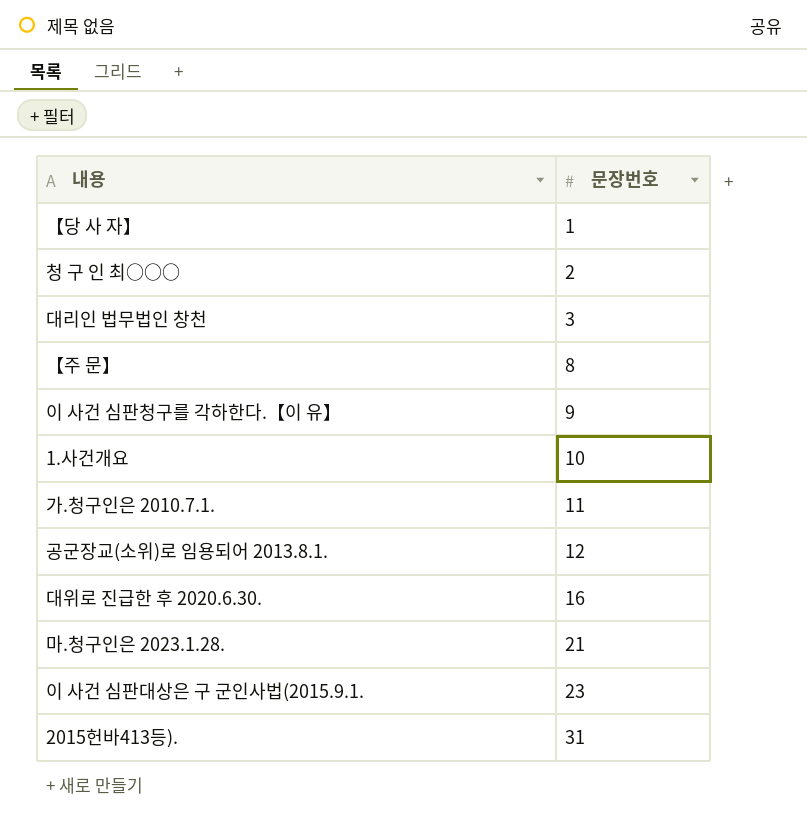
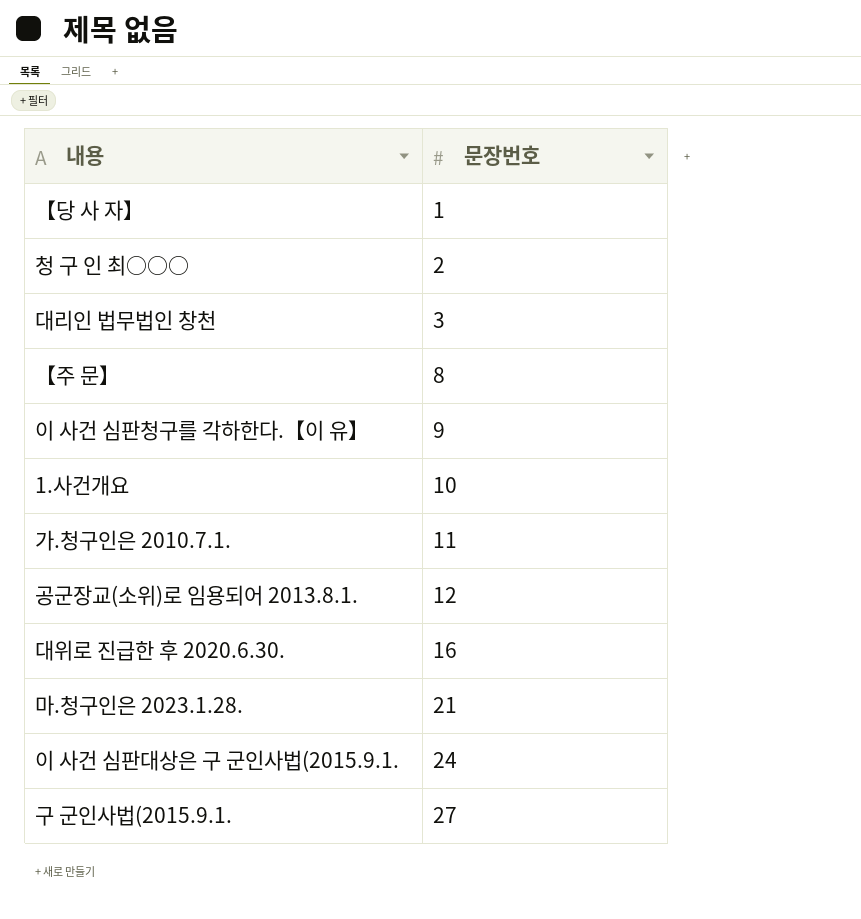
row 2015헌바413등).: 31 -> none
이 사건 심판대상은 구 군인사법(2015.9.1. | 문장번호: 23 -> 24
row 구 군인사법(2015.9.1.: none -> 27

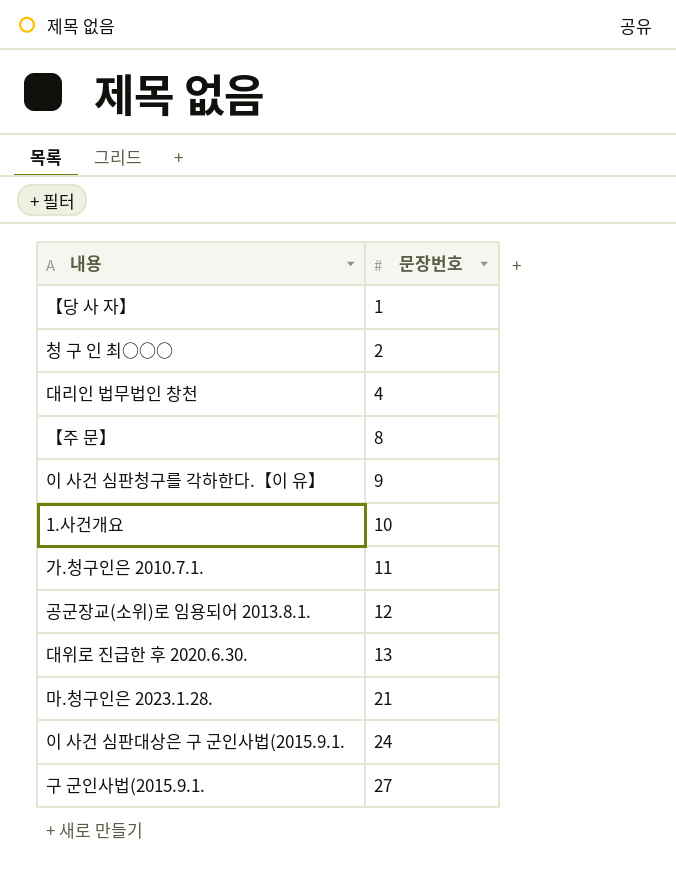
대리인 법무법인 창천 | 문장번호: 3 -> 4
대위로 진급한 후 2020.6.30. | 문장번호: 16 -> 13

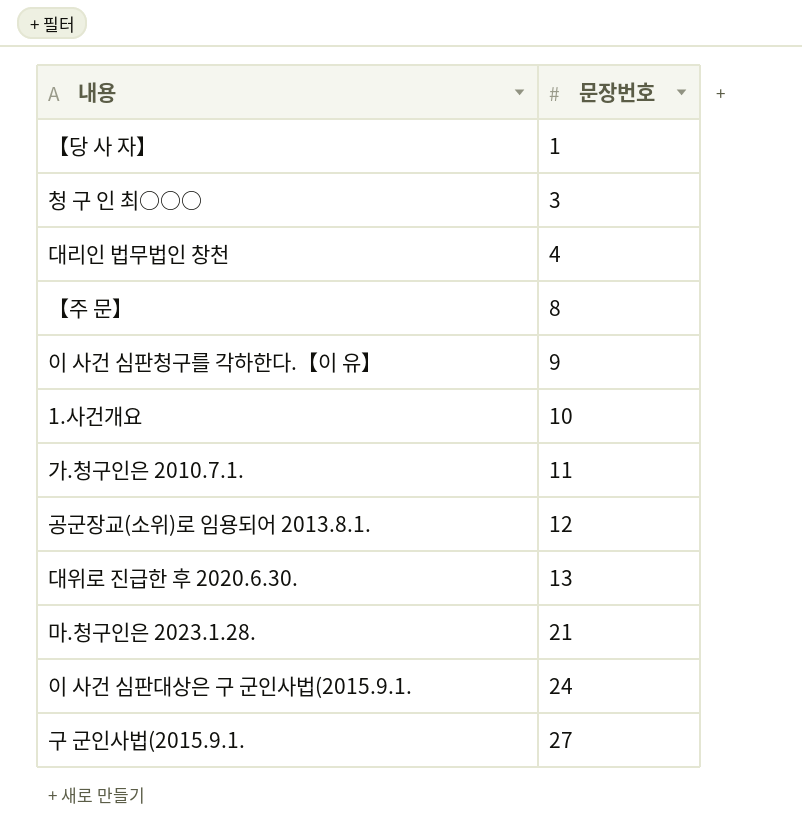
청 구 인 최○○○ | 문장번호: 2 -> 3

